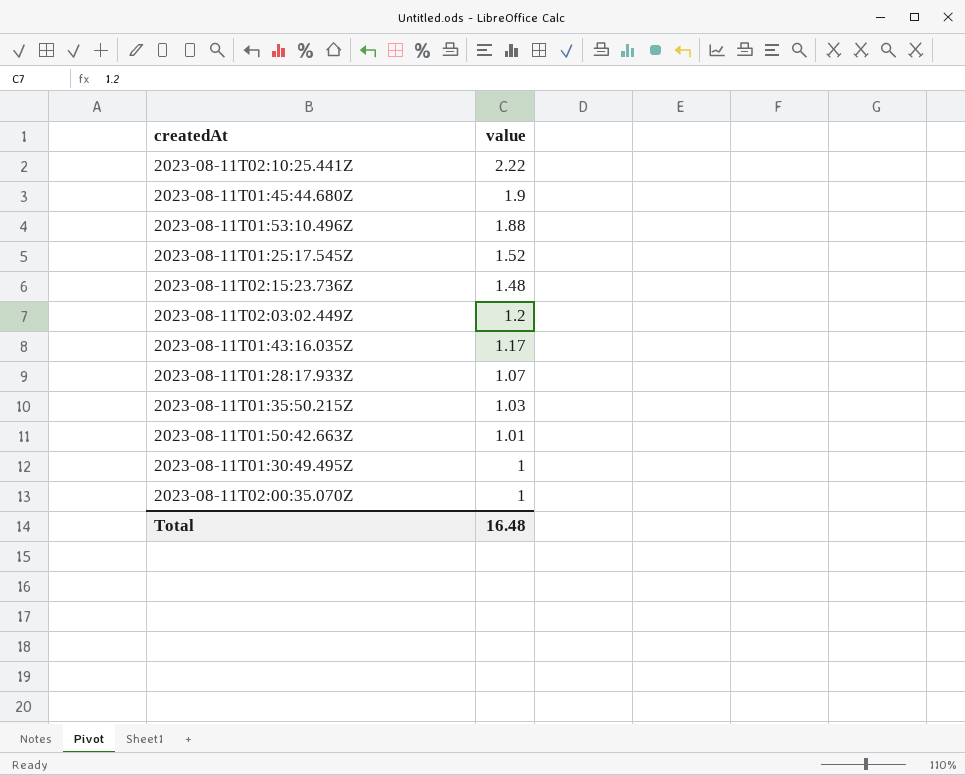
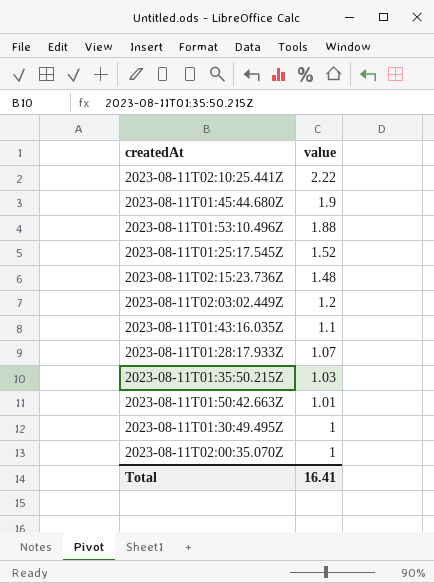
2023-08-11T01:43:16.035Z | value: 1.17 -> 1.1
Total | value: 16.48 -> 16.41

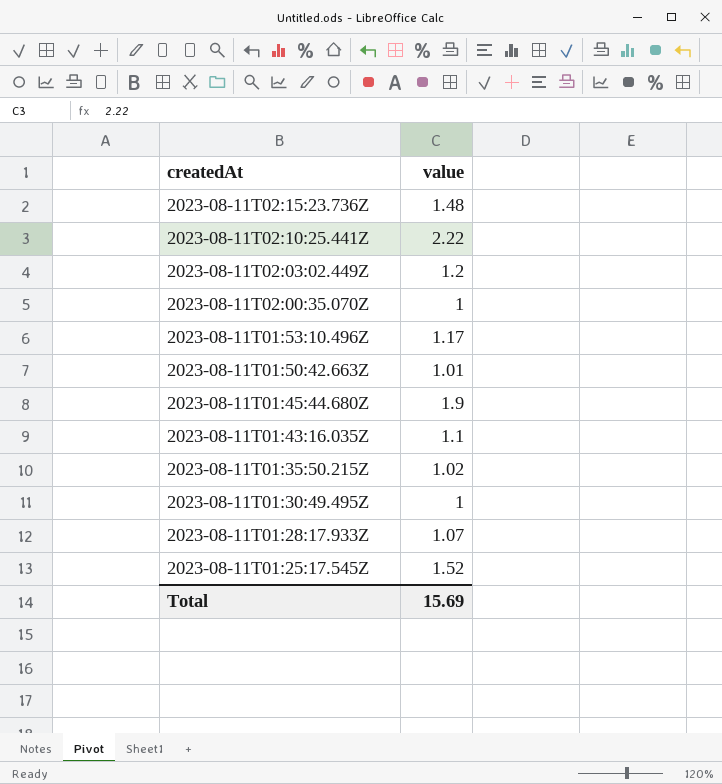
row order: value descending -> createdAt descending
2023-08-11T01:53:10.496Z | value: 1.88 -> 1.17
2023-08-11T01:35:50.215Z | value: 1.03 -> 1.02
Total | value: 16.41 -> 15.69

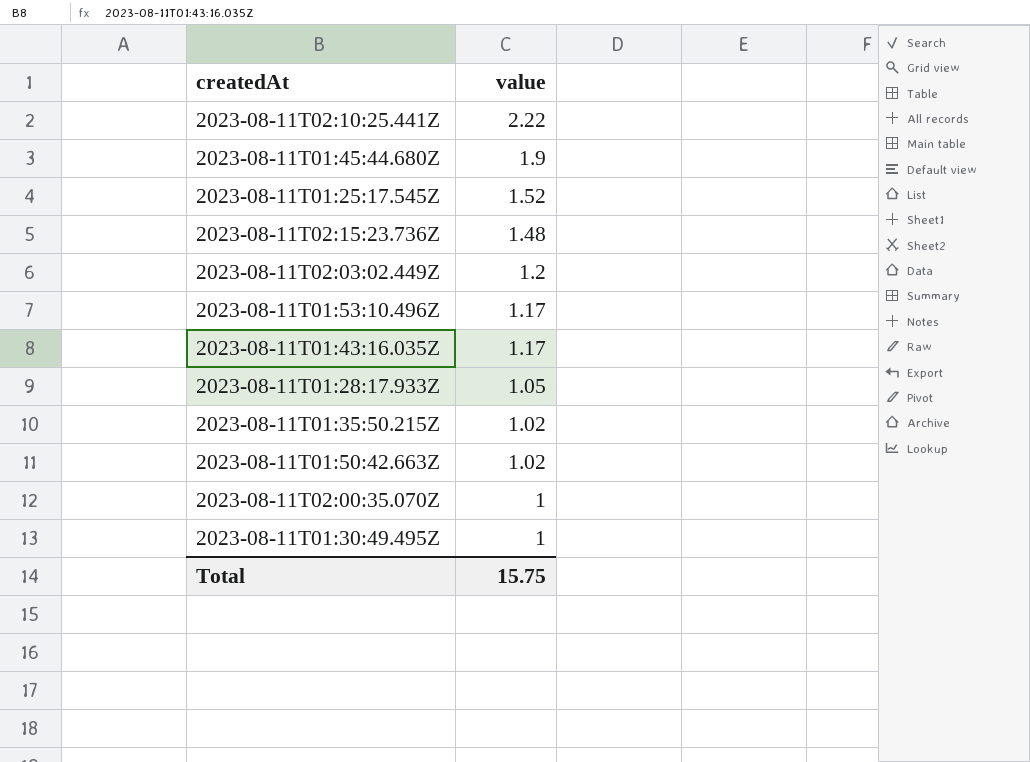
row order: createdAt descending -> value descending
2023-08-11T01:43:16.035Z | value: 1.1 -> 1.17
2023-08-11T01:28:17.933Z | value: 1.07 -> 1.05
2023-08-11T01:50:42.663Z | value: 1.01 -> 1.02
Total | value: 15.69 -> 15.75

